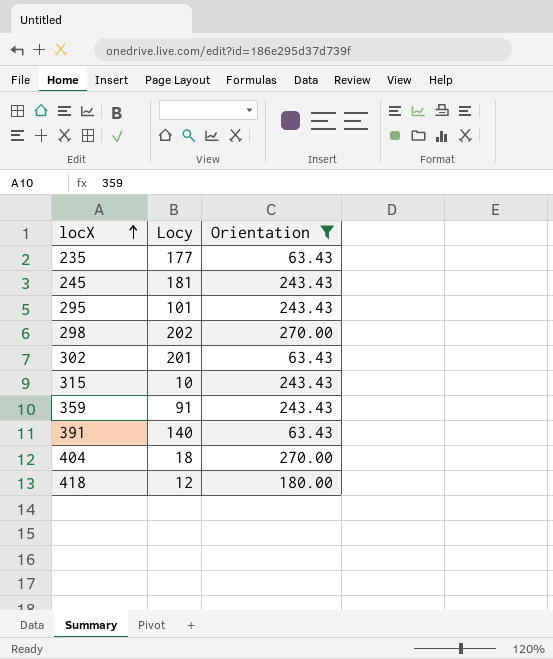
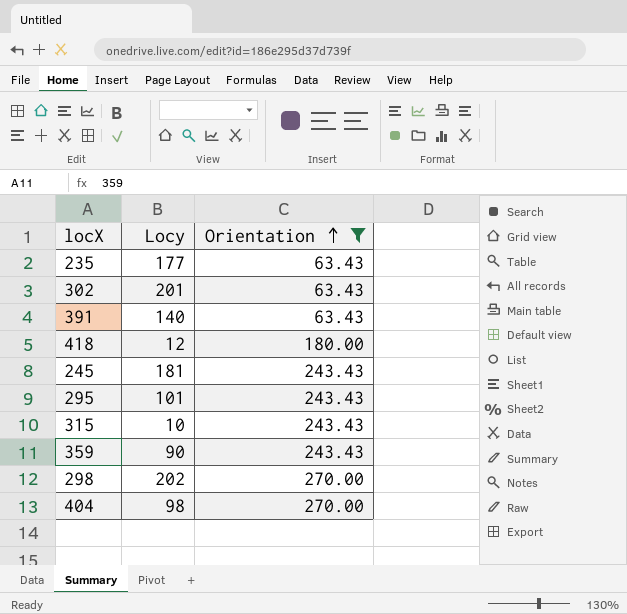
row order: locX ascending -> Orientation ascending
359 | Locy: 91 -> 90
404 | Locy: 18 -> 98

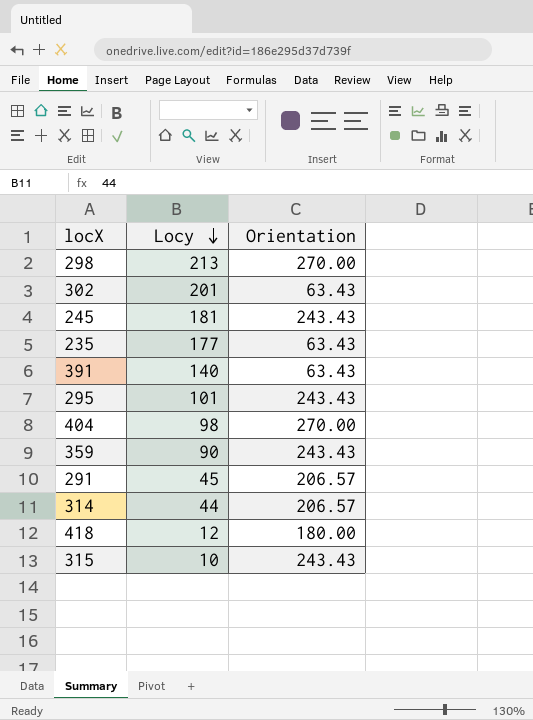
filter: Orientation != 206.57 -> none
row order: Orientation ascending -> Locy descending
298 | Locy: 202 -> 213

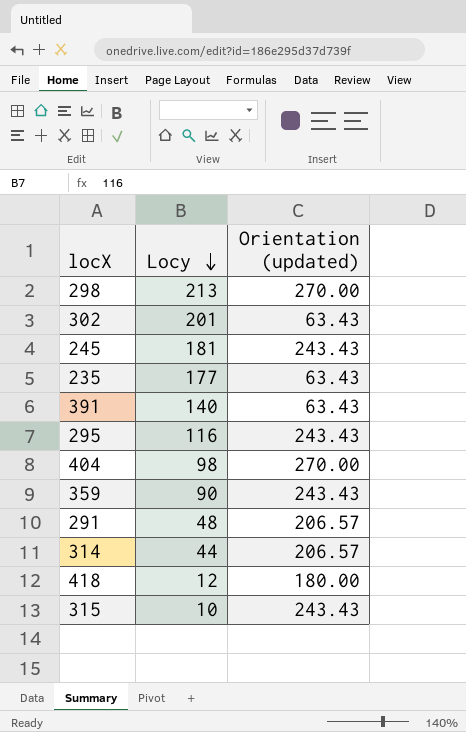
column name: Orientation -> Orientation (updated)
295 | Locy: 101 -> 116
291 | Locy: 45 -> 48

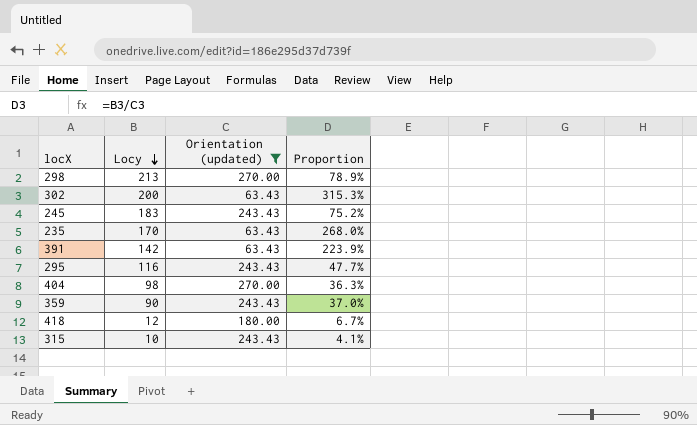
filter: none -> Orientation (updated) != 206.57
column Proportion | formula: none -> [Locy] / [Orientation (updated)]
302 | Locy: 201 -> 200
245 | Locy: 181 -> 183
235 | Locy: 177 -> 170
391 | Locy: 140 -> 142

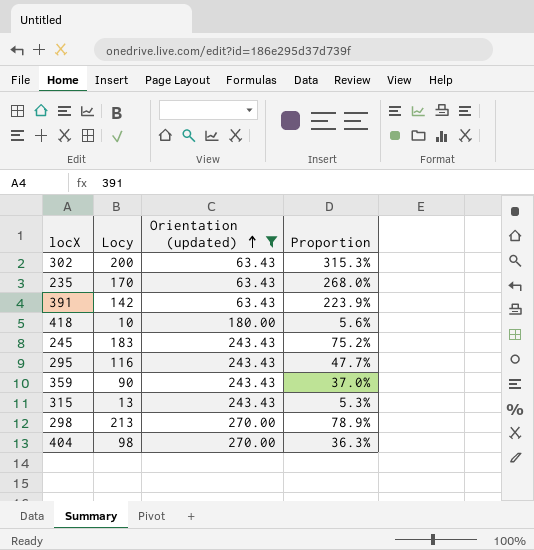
row order: Locy descending -> Orientation (updated) ascending
418 | Locy: 12 -> 10
418 | Proportion: 6.7% -> 5.6%
315 | Locy: 10 -> 13
315 | Proportion: 4.1% -> 5.3%

